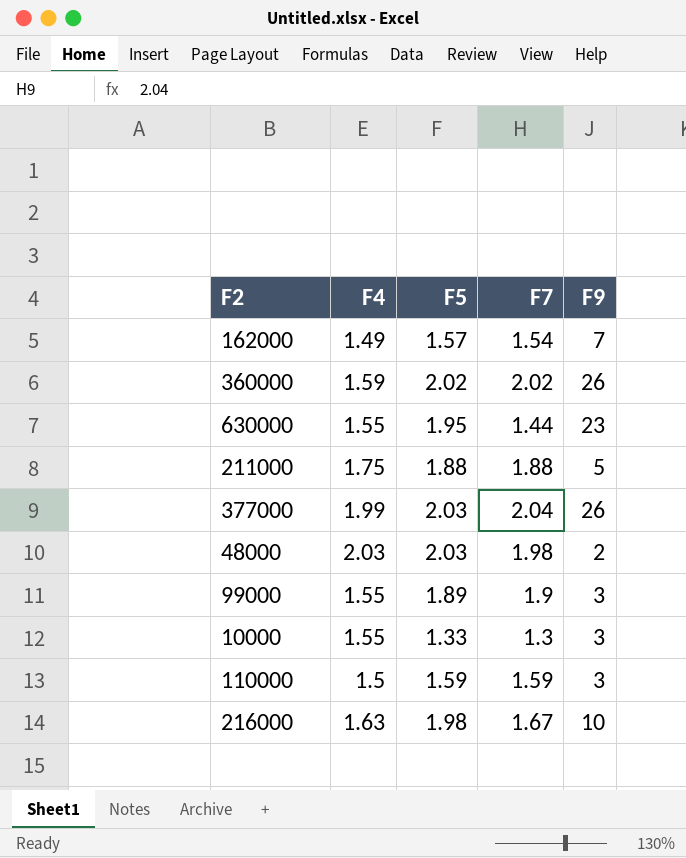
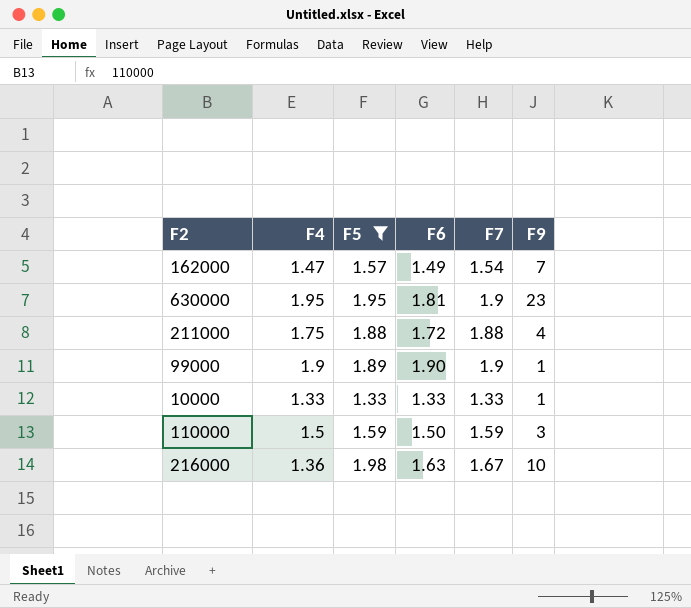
filter: none -> F5 <= 1.98
column F6 | position: none -> 4
162000 | F4: 1.49 -> 1.47
630000 | F4: 1.55 -> 1.95
630000 | F7: 1.44 -> 1.9
211000 | F9: 5 -> 4
99000 | F4: 1.55 -> 1.9
99000 | F9: 3 -> 1
10000 | F4: 1.55 -> 1.33
10000 | F7: 1.3 -> 1.33
10000 | F9: 3 -> 1
216000 | F4: 1.63 -> 1.36

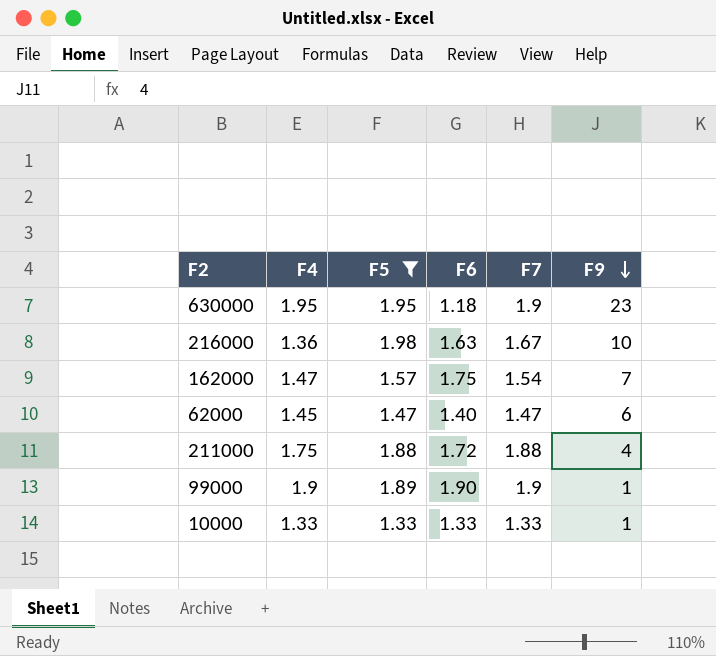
row order: none -> F9 descending
row 110000: 1.5 | 1.59 | 1.50 | 1.59 | 3 -> none
630000 | F6: 1.81 -> 1.18
162000 | F6: 1.49 -> 1.75
row 62000: none -> 1.45 | 1.47 | 1.40 | 1.47 | 6

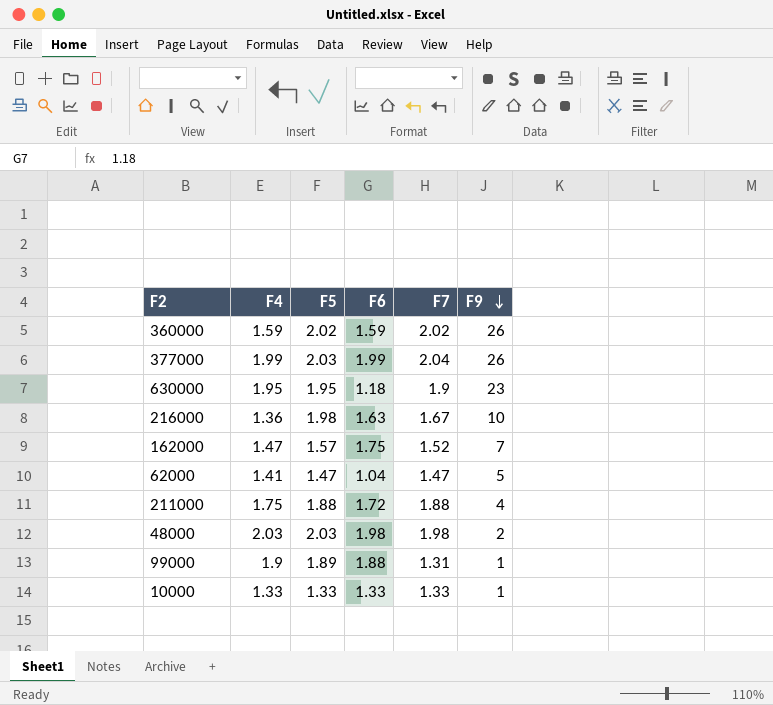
filter: F5 <= 1.98 -> none
162000 | F7: 1.54 -> 1.52
62000 | F4: 1.45 -> 1.41
62000 | F6: 1.40 -> 1.04
62000 | F9: 6 -> 5
99000 | F6: 1.90 -> 1.88
99000 | F7: 1.9 -> 1.31

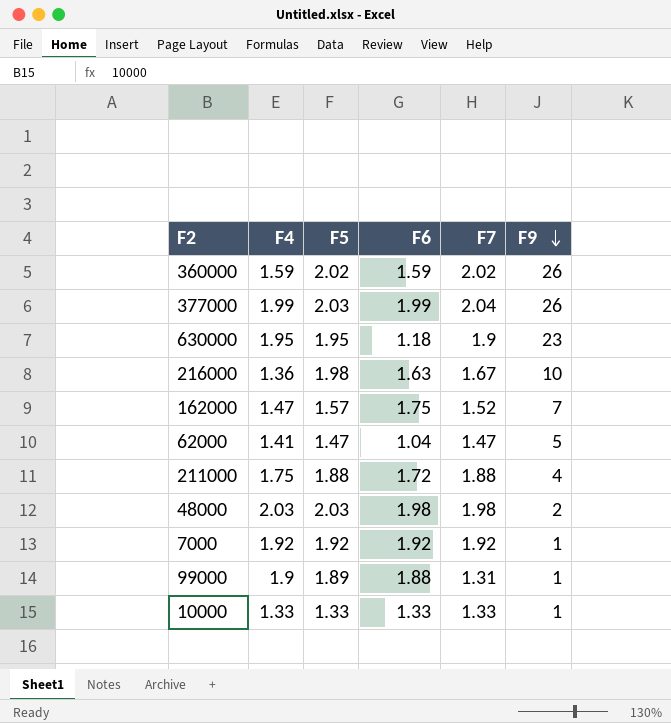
row 7000: none -> 1.92 | 1.92 | 1.92 | 1.92 | 1

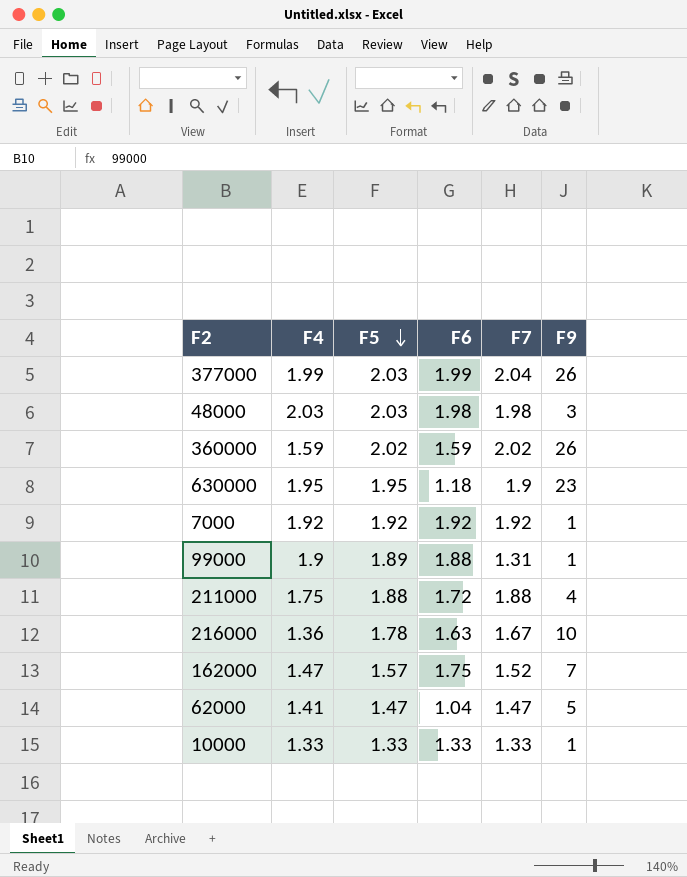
row order: F9 descending -> F5 descending
48000 | F9: 2 -> 3
216000 | F5: 1.98 -> 1.78

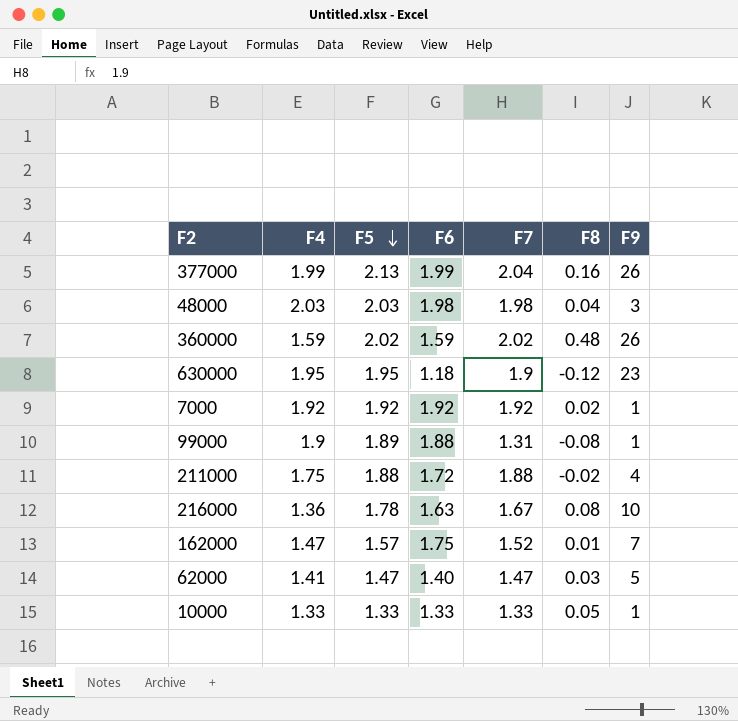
column F8 | position: none -> 6
377000 | F5: 2.03 -> 2.13
62000 | F6: 1.04 -> 1.40

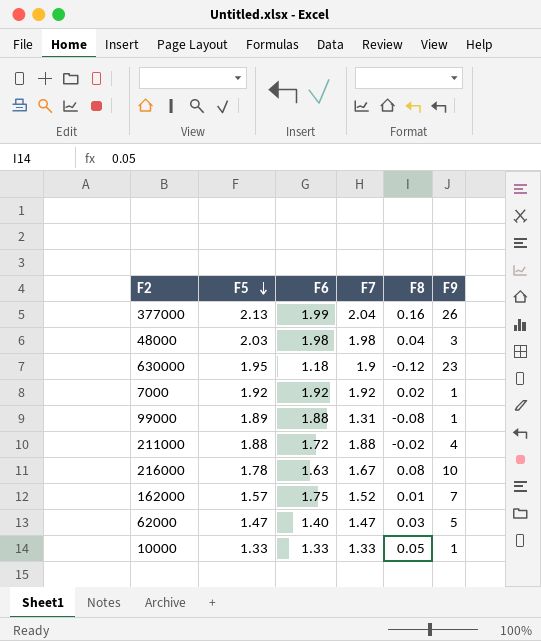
column F4 | position: 2 -> none
row 360000: 1.59 | 2.02 | 1.59 | 2.02 | 0.48 | 26 -> none

